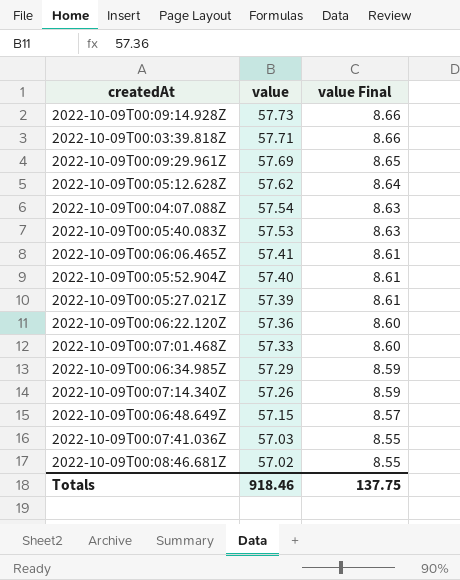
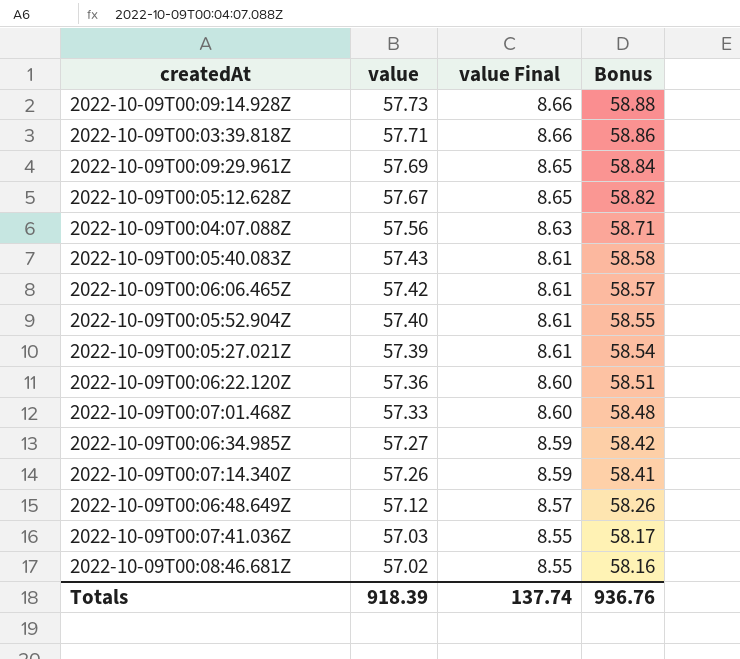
column Bonus | formula: none -> [value] * 1.02
2022-10-09T00:05:12.628Z | value: 57.62 -> 57.67
2022-10-09T00:05:12.628Z | value Final: 8.64 -> 8.65
2022-10-09T00:04:07.088Z | value: 57.54 -> 57.56
2022-10-09T00:05:40.083Z | value: 57.53 -> 57.43
2022-10-09T00:05:40.083Z | value Final: 8.63 -> 8.61
2022-10-09T00:06:06.465Z | value: 57.41 -> 57.42
2022-10-09T00:06:34.985Z | value: 57.29 -> 57.27
2022-10-09T00:06:48.649Z | value: 57.15 -> 57.12
Totals | value: 918.46 -> 918.39
Totals | value Final: 137.75 -> 137.74

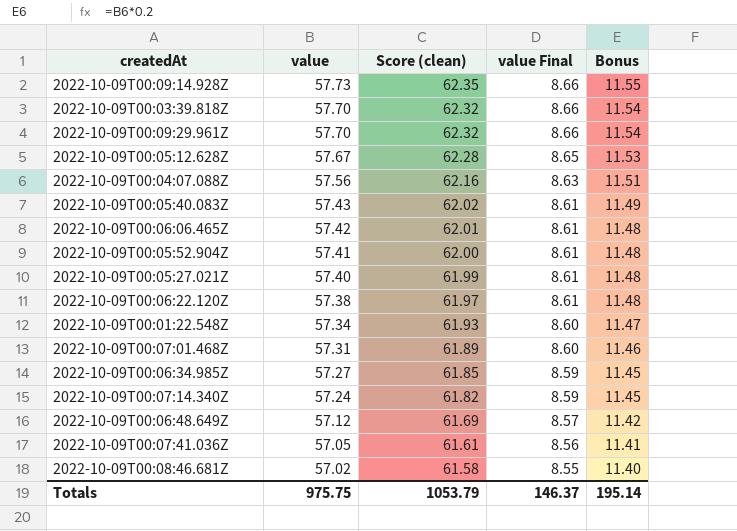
column Score (clean) | formula: none -> [value] * 1.08
column Bonus | formula: [value] * 1.02 -> [value] * 0.2
2022-10-09T00:03:39.818Z | value: 57.71 -> 57.70
2022-10-09T00:09:29.961Z | value: 57.69 -> 57.70
2022-10-09T00:09:29.961Z | value Final: 8.65 -> 8.66
2022-10-09T00:05:52.904Z | value: 57.40 -> 57.41
2022-10-09T00:05:27.021Z | value: 57.39 -> 57.40
2022-10-09T00:06:22.120Z | value: 57.36 -> 57.38
2022-10-09T00:06:22.120Z | value Final: 8.60 -> 8.61
row 2022-10-09T00:01:22.548Z: none -> 57.34 | 61.93 | 8.60 | 11.47
2022-10-09T00:07:01.468Z | value: 57.33 -> 57.31
2022-10-09T00:07:14.340Z | value: 57.26 -> 57.24
2022-10-09T00:07:41.036Z | value: 57.03 -> 57.05
2022-10-09T00:07:41.036Z | value Final: 8.55 -> 8.56
Totals | value: 918.39 -> 975.75
Totals | value Final: 137.74 -> 146.37
Totals | Bonus: 936.76 -> 195.14

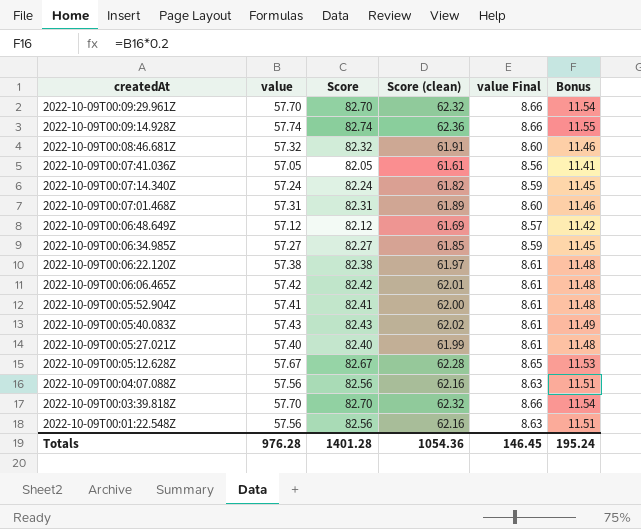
row order: value descending -> createdAt descending
column Score | formula: none -> [value] + 25
2022-10-09T00:09:14.928Z | value: 57.73 -> 57.74
2022-10-09T00:09:14.928Z | Score (clean): 62.35 -> 62.36
2022-10-09T00:08:46.681Z | value: 57.02 -> 57.32
2022-10-09T00:08:46.681Z | Score (clean): 61.58 -> 61.91
2022-10-09T00:08:46.681Z | value Final: 8.55 -> 8.60
2022-10-09T00:08:46.681Z | Bonus: 11.40 -> 11.46
2022-10-09T00:01:22.548Z | value: 57.34 -> 57.56
2022-10-09T00:01:22.548Z | Score (clean): 61.93 -> 62.16
2022-10-09T00:01:22.548Z | value Final: 8.60 -> 8.63
2022-10-09T00:01:22.548Z | Bonus: 11.47 -> 11.51
Totals | value: 975.75 -> 976.28
Totals | Score (clean): 1053.79 -> 1054.36
Totals | value Final: 146.37 -> 146.45
Totals | Bonus: 195.14 -> 195.24

